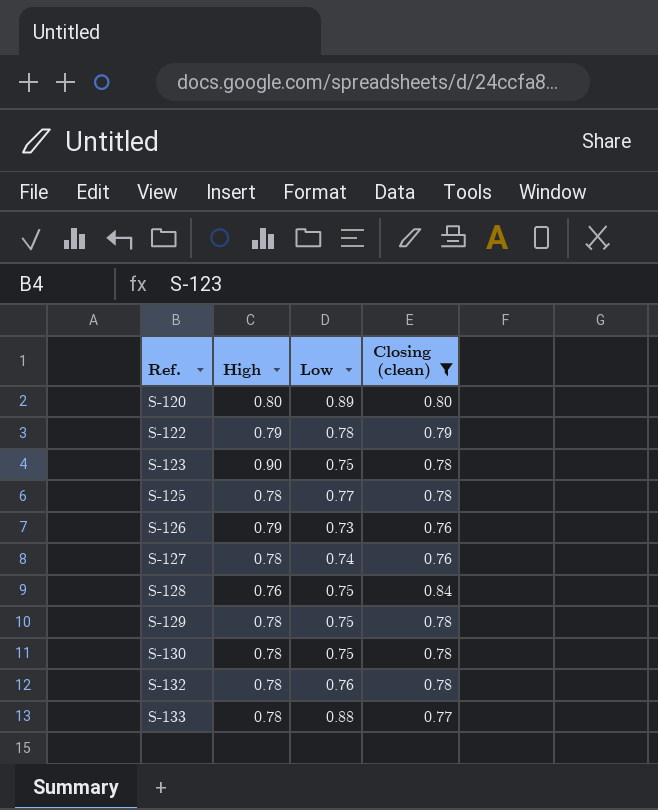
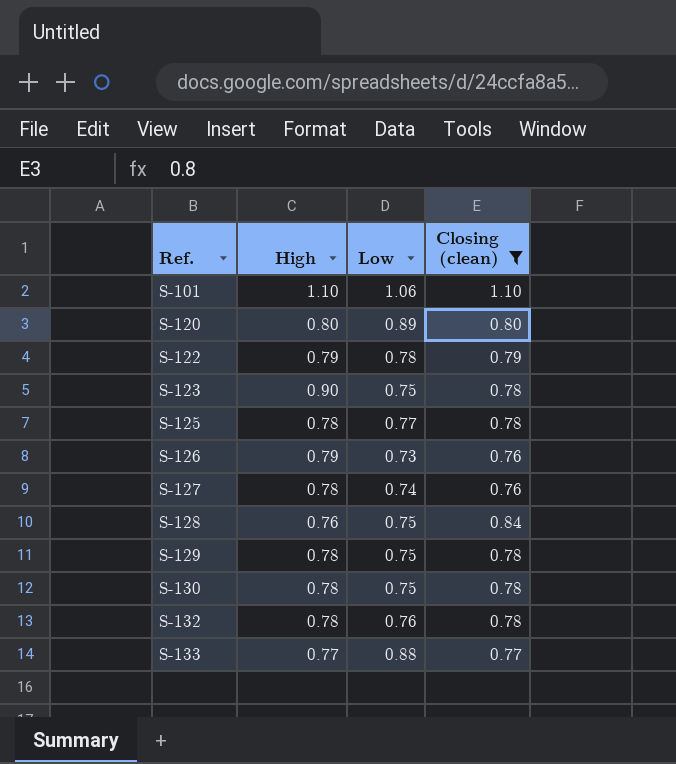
row S-101: none -> 1.10 | 1.06 | 1.10
S-133 | High: 0.78 -> 0.77

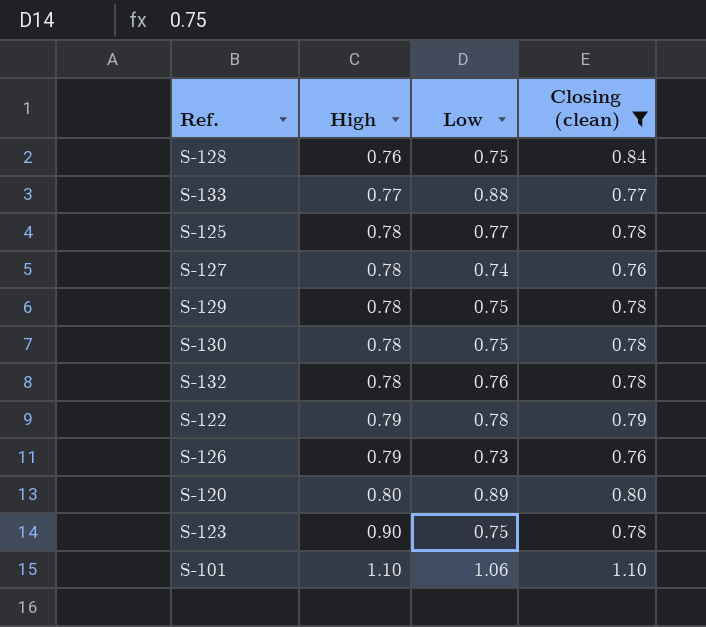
row order: Ref. ascending -> High ascending

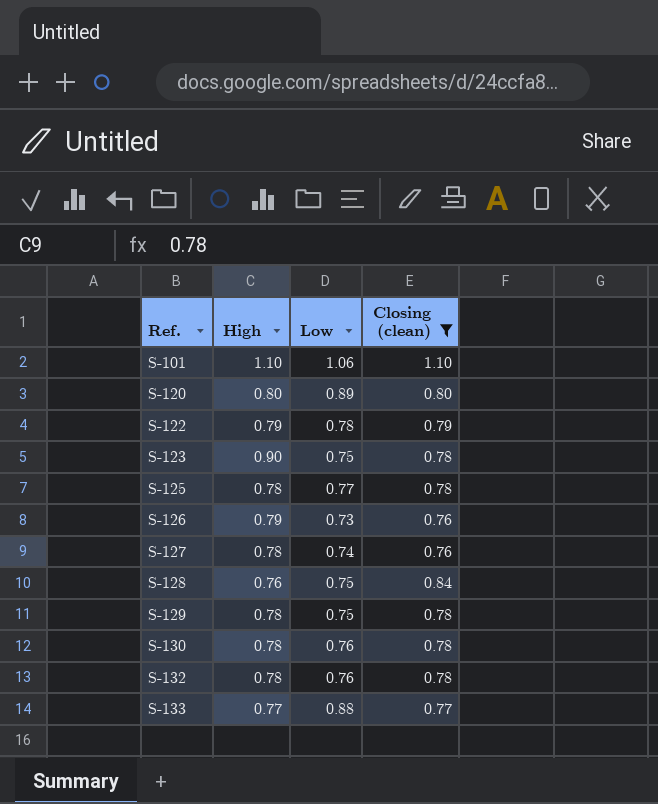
row order: High ascending -> Ref. ascending
S-130 | Low: 0.75 -> 0.76

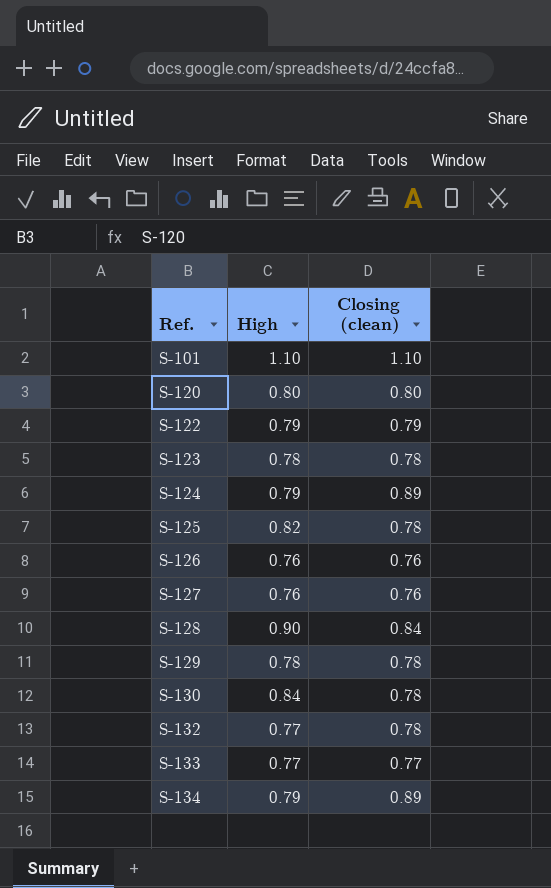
filter: Closing (clean) != 0.89 -> none
column Low | position: 3 -> none
S-123 | High: 0.90 -> 0.78
S-125 | High: 0.78 -> 0.82
S-126 | High: 0.79 -> 0.76
S-127 | High: 0.78 -> 0.76
S-128 | High: 0.76 -> 0.90
S-130 | High: 0.78 -> 0.84
S-132 | High: 0.78 -> 0.77

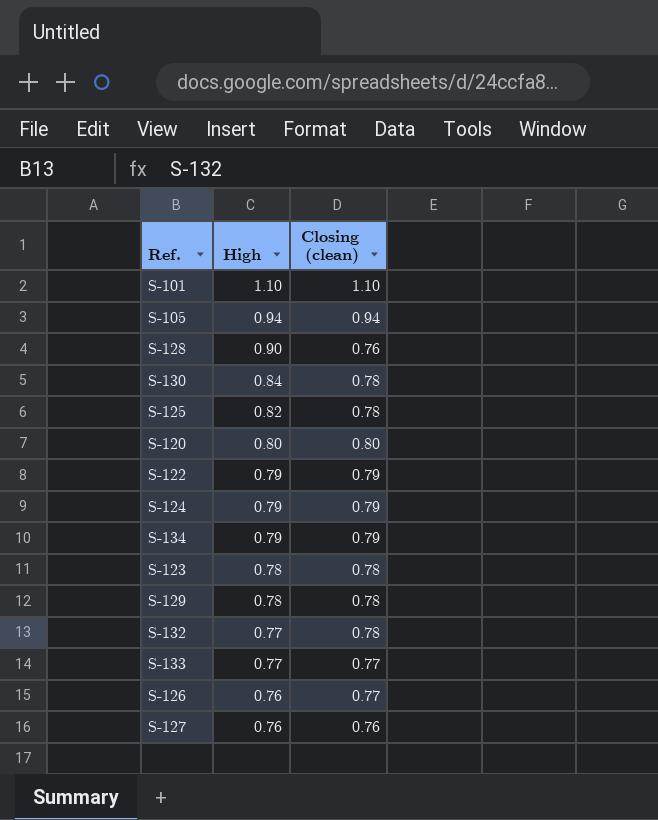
row order: Ref. ascending -> High descending
row S-105: none -> 0.94 | 0.94
S-128 | Closing (clean): 0.84 -> 0.76
S-124 | Closing (clean): 0.89 -> 0.79
S-134 | Closing (clean): 0.89 -> 0.79
S-126 | Closing (clean): 0.76 -> 0.77

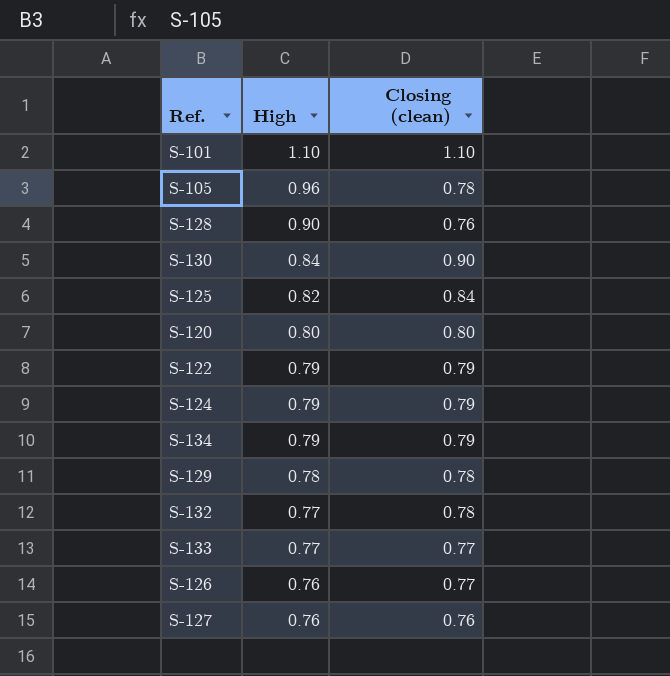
row S-123: 0.78 | 0.78 -> none
S-105 | High: 0.94 -> 0.96
S-105 | Closing (clean): 0.94 -> 0.78
S-130 | Closing (clean): 0.78 -> 0.90
S-125 | Closing (clean): 0.78 -> 0.84

